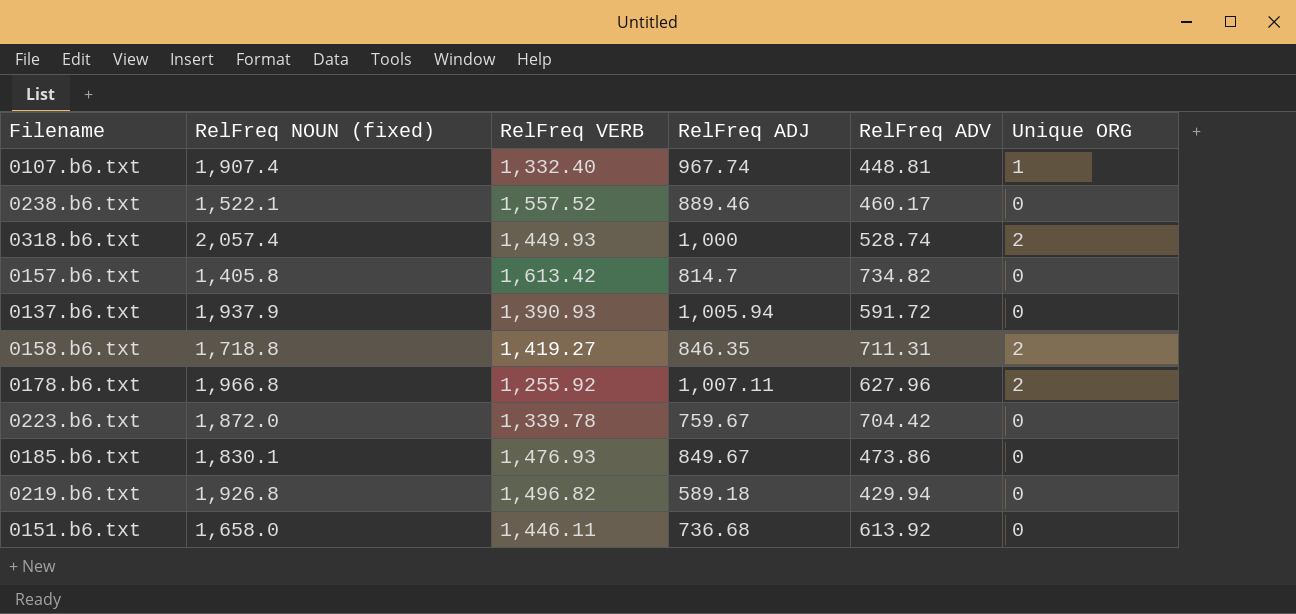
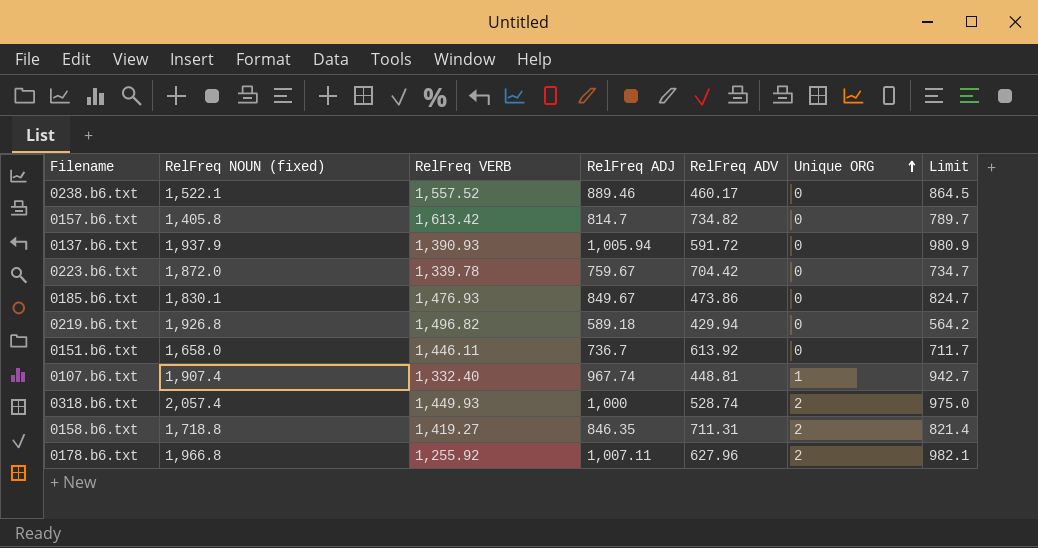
row order: none -> Unique ORG ascending
column Limit | formula: none -> [RelFreq ADJ] - 25
0151.b6.txt | RelFreq ADJ: 736.68 -> 736.7

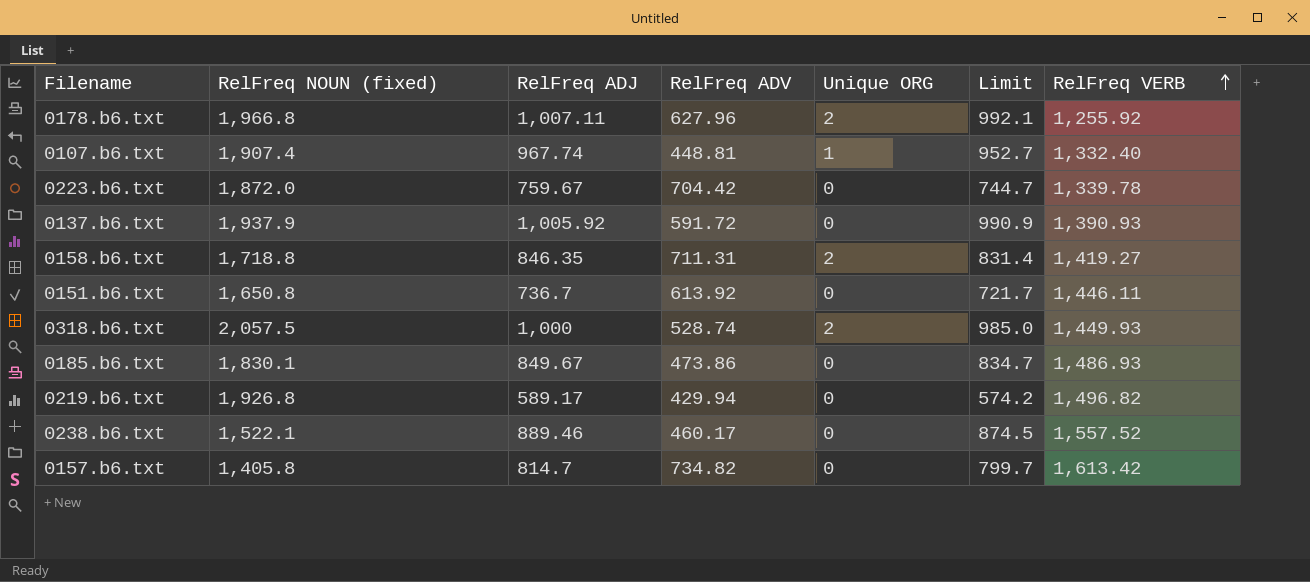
row order: Unique ORG ascending -> RelFreq VERB ascending
column Limit | formula: [RelFreq ADJ] - 25 -> [RelFreq ADJ] - 15
column RelFreq VERB | position: 3 -> 7
0137.b6.txt | RelFreq ADJ: 1,005.94 -> 1,005.92
0151.b6.txt | RelFreq NOUN (fixed): 1,658.0 -> 1,650.8
0318.b6.txt | RelFreq NOUN (fixed): 2,057.4 -> 2,057.5
0185.b6.txt | RelFreq VERB: 1,476.93 -> 1,486.93
0219.b6.txt | RelFreq ADJ: 589.18 -> 589.17

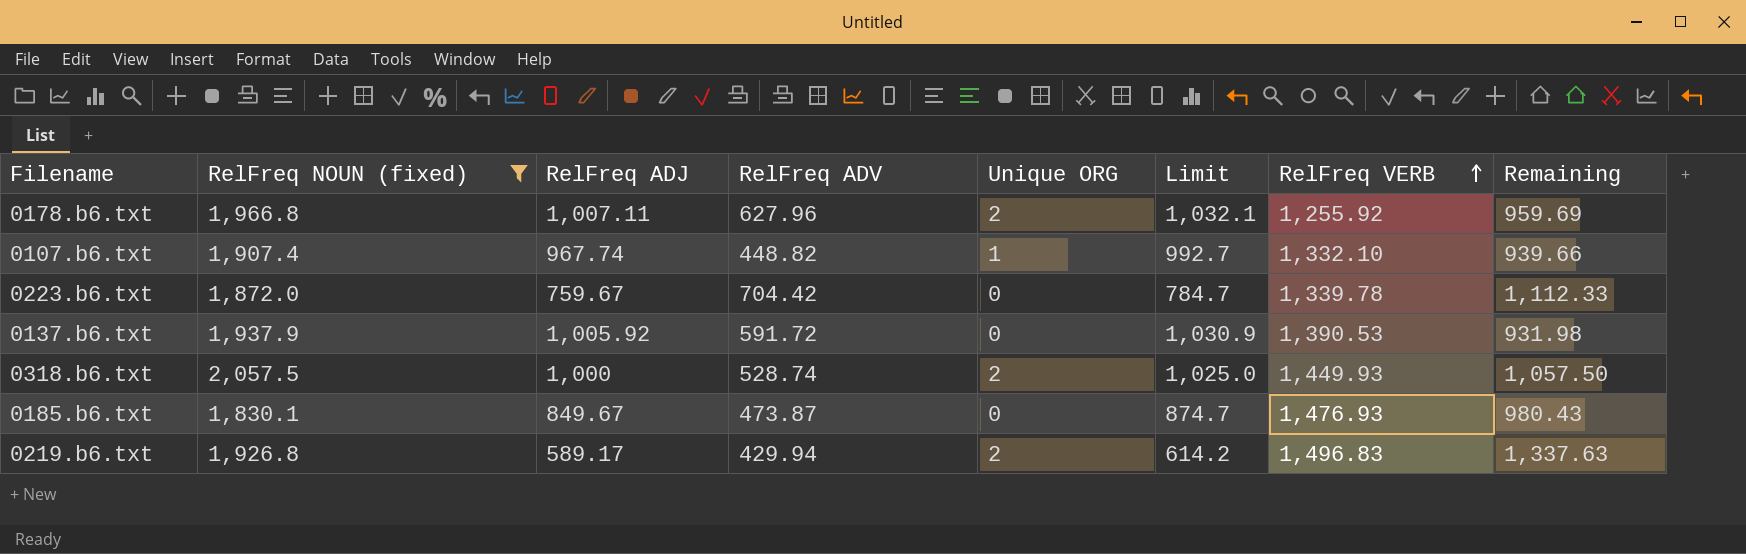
filter: none -> RelFreq NOUN (fixed) >= 1,830.1
column Limit | formula: [RelFreq ADJ] - 15 -> [RelFreq ADJ] + 25
column Remaining | formula: none -> [RelFreq NOUN (fixed)] - [RelFreq ADJ]
0107.b6.txt | RelFreq ADV: 448.81 -> 448.82
0107.b6.txt | RelFreq VERB: 1,332.40 -> 1,332.10
0137.b6.txt | RelFreq VERB: 1,390.93 -> 1,390.53
0185.b6.txt | RelFreq ADV: 473.86 -> 473.87
0185.b6.txt | RelFreq VERB: 1,486.93 -> 1,476.93
0219.b6.txt | Unique ORG: 0 -> 2
0219.b6.txt | RelFreq VERB: 1,496.82 -> 1,496.83

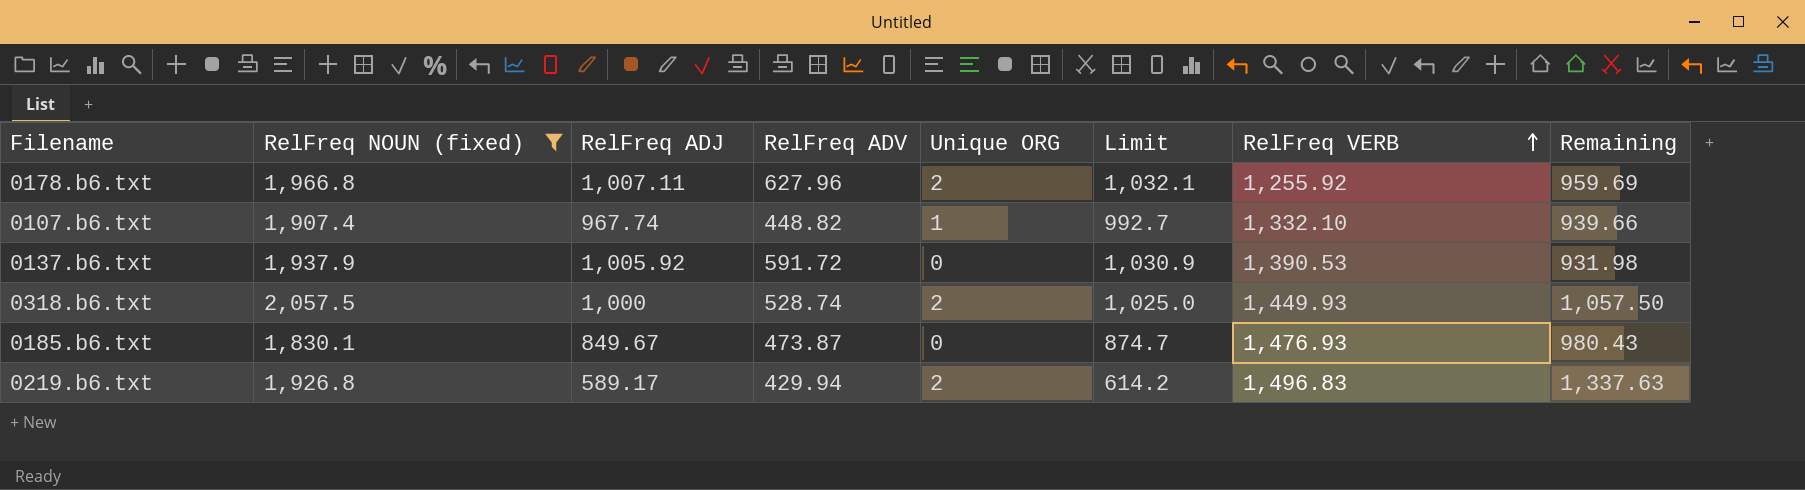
row 0223.b6.txt: 1,872.0 | 759.67 | 704.42 | 0 | 784.7 | 1,339.78 | 1,112.33 -> none

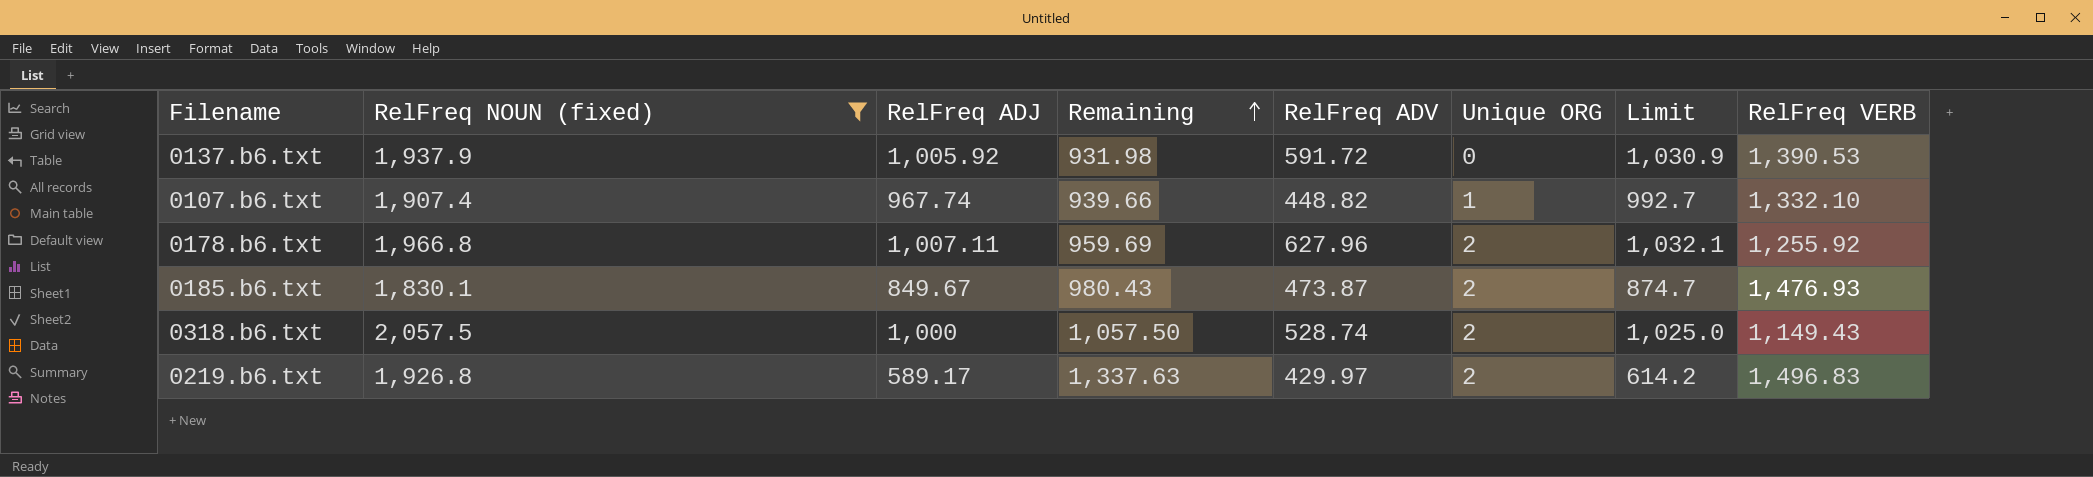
row order: RelFreq VERB ascending -> Remaining ascending
column Remaining | position: 8 -> 4
0185.b6.txt | Unique ORG: 0 -> 2
0318.b6.txt | RelFreq VERB: 1,449.93 -> 1,149.43
0219.b6.txt | RelFreq ADV: 429.94 -> 429.97

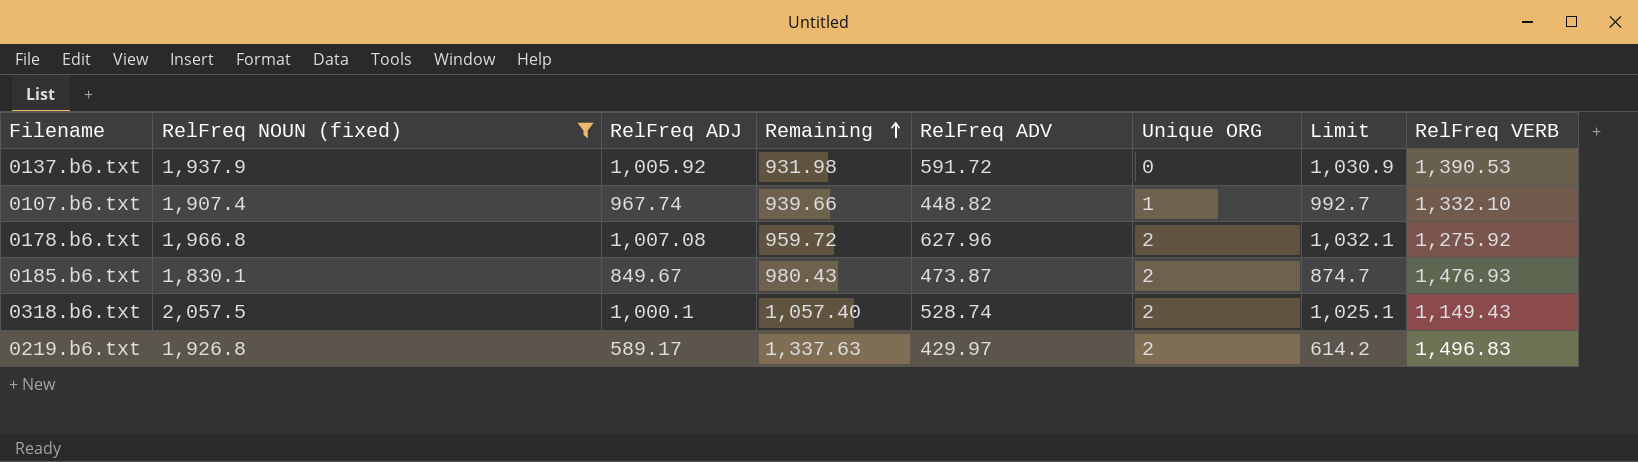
0178.b6.txt | RelFreq ADJ: 1,007.11 -> 1,007.08
0178.b6.txt | Remaining: 959.69 -> 959.72
0178.b6.txt | RelFreq VERB: 1,255.92 -> 1,275.92
0318.b6.txt | RelFreq ADJ: 1,000 -> 1,000.1
0318.b6.txt | Remaining: 1,057.50 -> 1,057.40
0318.b6.txt | Limit: 1,025.0 -> 1,025.1

